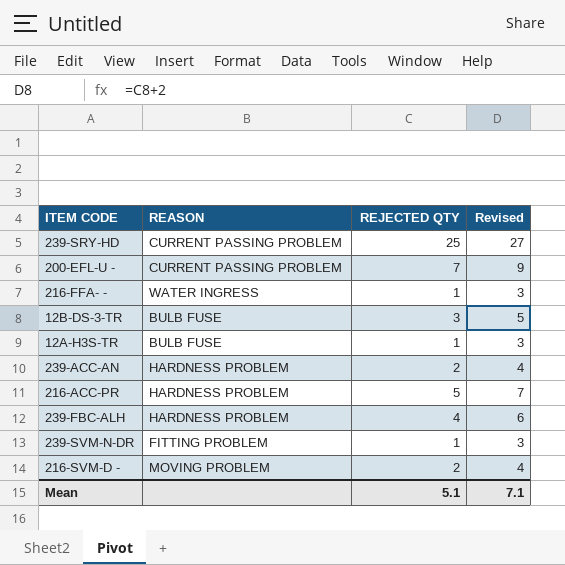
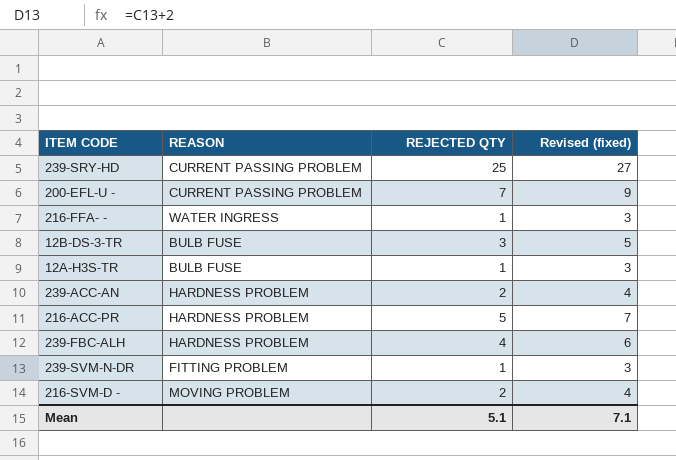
column name: Revised -> Revised (fixed)

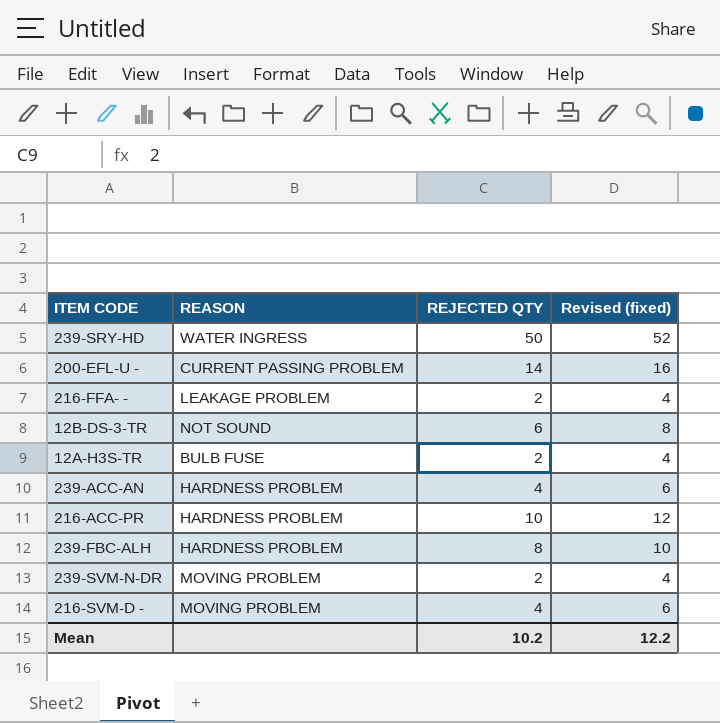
239-SRY-HD | REASON: CURRENT PASSING PROBLEM -> WATER INGRESS
239-SRY-HD | REJECTED QTY: 25 -> 50
239-SRY-HD | Revised (fixed): 27 -> 52
200-EFL-U - | REJECTED QTY: 7 -> 14
200-EFL-U - | Revised (fixed): 9 -> 16
216-FFA- - | REASON: WATER INGRESS -> LEAKAGE PROBLEM
216-FFA- - | REJECTED QTY: 1 -> 2
216-FFA- - | Revised (fixed): 3 -> 4
12B-DS-3-TR | REASON: BULB FUSE -> NOT SOUND
12B-DS-3-TR | REJECTED QTY: 3 -> 6
12B-DS-3-TR | Revised (fixed): 5 -> 8
12A-H3S-TR | REJECTED QTY: 1 -> 2
12A-H3S-TR | Revised (fixed): 3 -> 4
239-ACC-AN | REJECTED QTY: 2 -> 4
239-ACC-AN | Revised (fixed): 4 -> 6
216-ACC-PR | REJECTED QTY: 5 -> 10
216-ACC-PR | Revised (fixed): 7 -> 12
239-FBC-ALH | REJECTED QTY: 4 -> 8
239-FBC-ALH | Revised (fixed): 6 -> 10
239-SVM-N-DR | REASON: FITTING PROBLEM -> MOVING PROBLEM
239-SVM-N-DR | REJECTED QTY: 1 -> 2
239-SVM-N-DR | Revised (fixed): 3 -> 4
216-SVM-D - | REJECTED QTY: 2 -> 4
216-SVM-D - | Revised (fixed): 4 -> 6
Mean | REJECTED QTY: 5.1 -> 10.2
Mean | Revised (fixed): 7.1 -> 12.2

